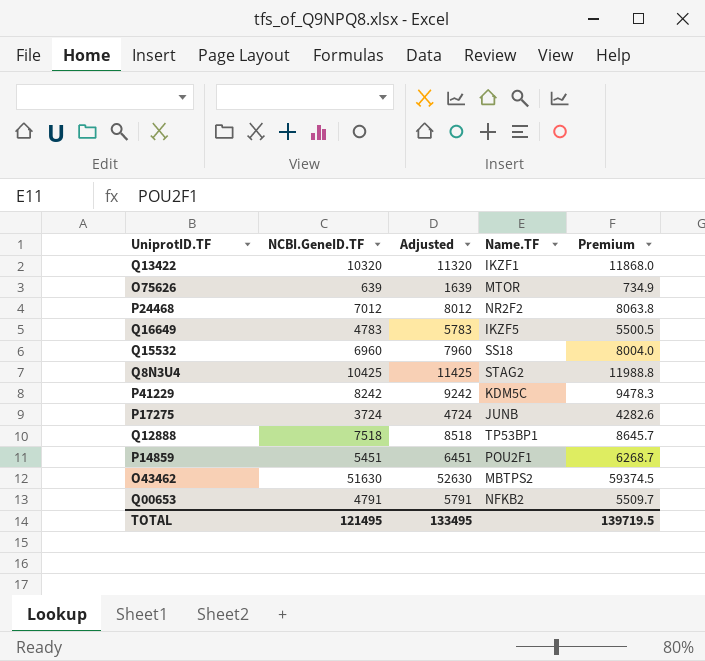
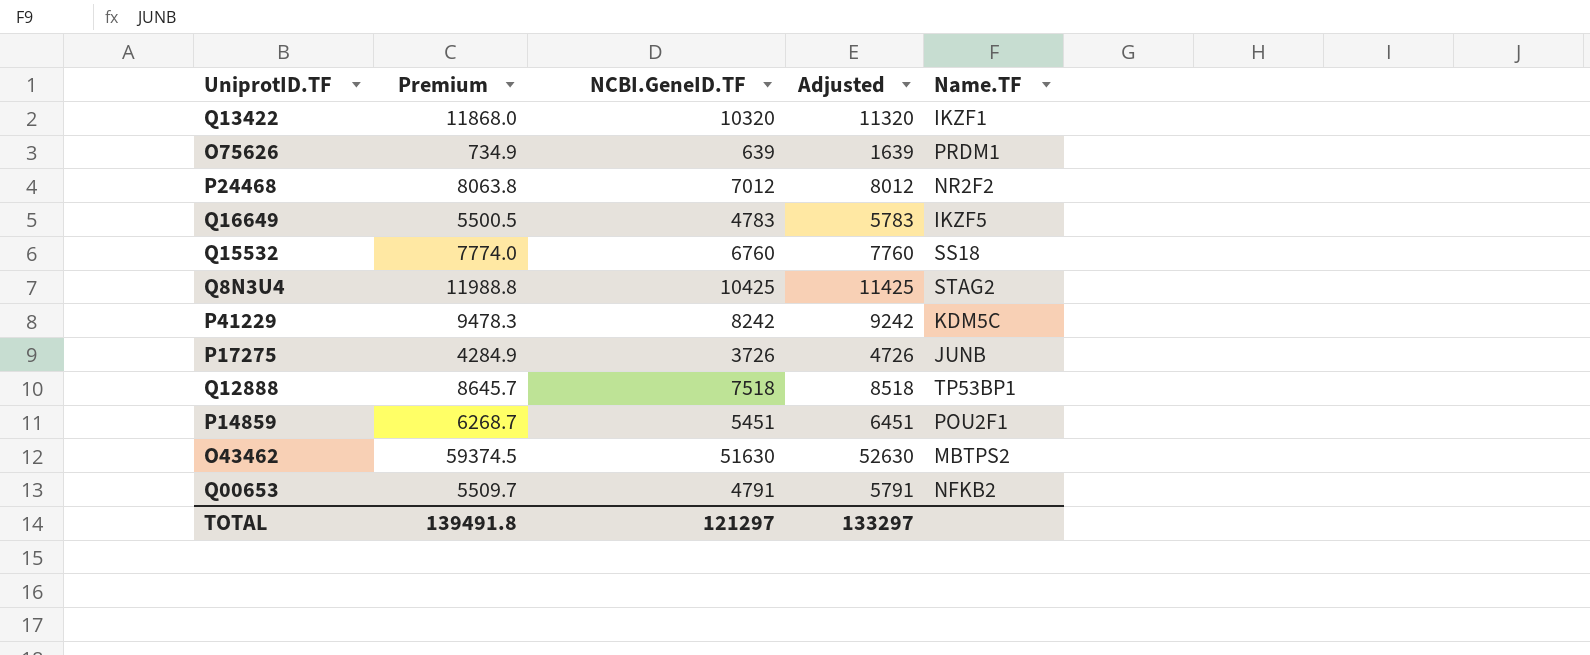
column Premium | position: 5 -> 2
O75626 | Name.TF: MTOR -> PRDM1
Q15532 | Premium: 8004.0 -> 7774.0
Q15532 | NCBI.GeneID.TF: 6960 -> 6760
Q15532 | Adjusted: 7960 -> 7760
P17275 | Premium: 4282.6 -> 4284.9
P17275 | NCBI.GeneID.TF: 3724 -> 3726
P17275 | Adjusted: 4724 -> 4726
TOTAL | Premium: 139719.5 -> 139491.8
TOTAL | NCBI.GeneID.TF: 121495 -> 121297
TOTAL | Adjusted: 133495 -> 133297

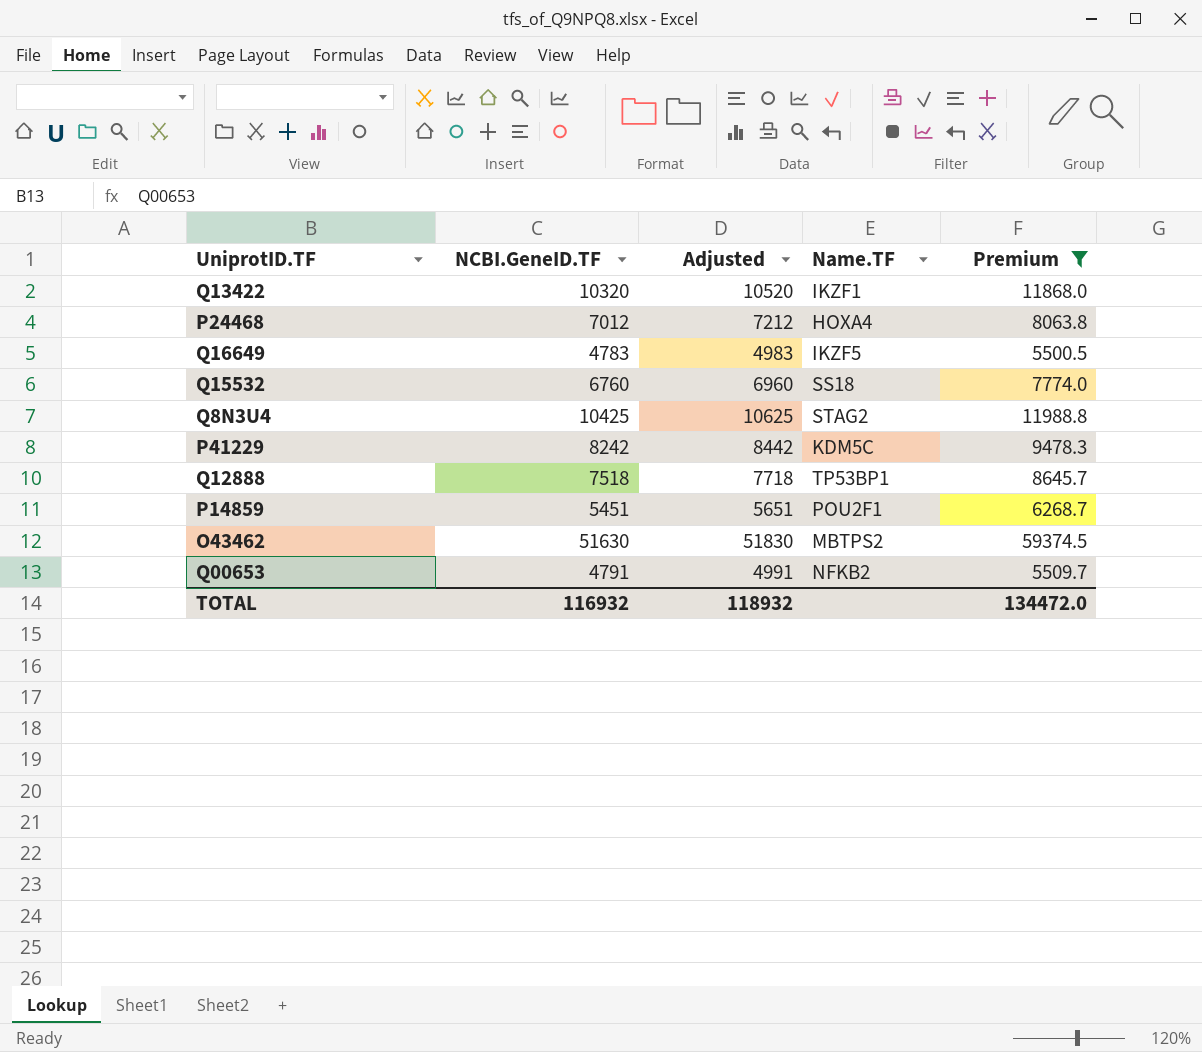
filter: none -> Premium >= 5500.5
column Adjusted | formula: [NCBI.GeneID.TF] + 1000 -> [NCBI.GeneID.TF] + 200
column Premium | position: 2 -> 5
P24468 | Name.TF: NR2F2 -> HOXA4
TOTAL | NCBI.GeneID.TF: 121297 -> 116932
TOTAL | Adjusted: 133297 -> 118932
TOTAL | Premium: 139491.8 -> 134472.0

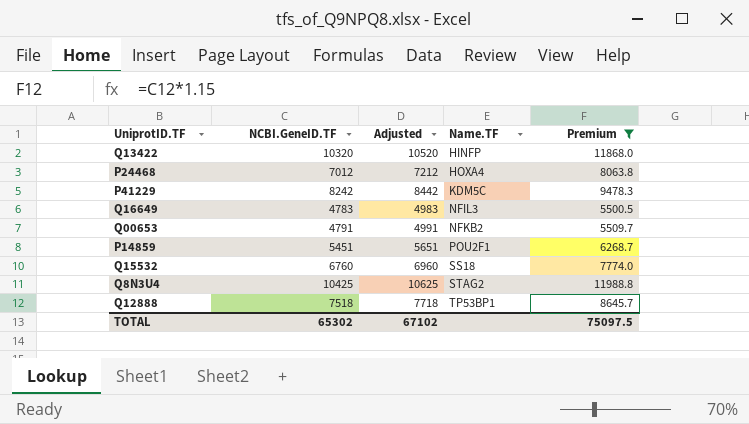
row order: none -> Name.TF ascending
row O43462: 51630 | 51830 | MBTPS2 | 59374.5 -> none
Q13422 | Name.TF: IKZF1 -> HINFP
Q16649 | Name.TF: IKZF5 -> NFIL3
TOTAL | NCBI.GeneID.TF: 116932 -> 65302
TOTAL | Adjusted: 118932 -> 67102
TOTAL | Premium: 134472.0 -> 75097.5

